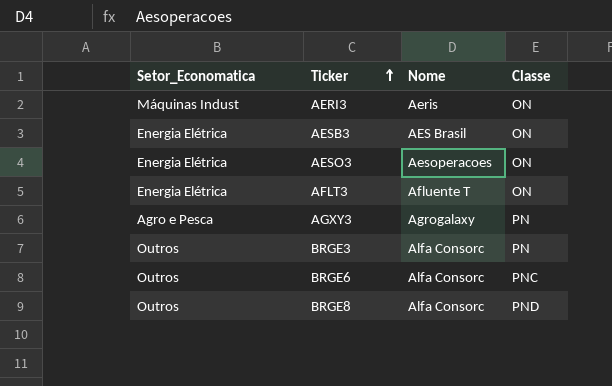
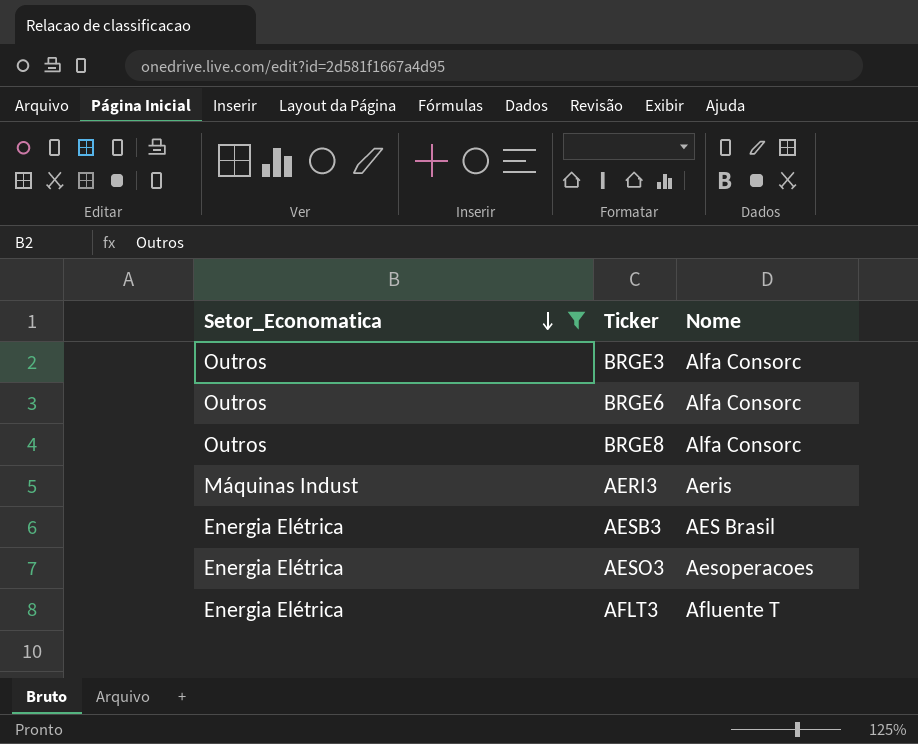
filter: none -> Setor_Economatica != Agro e Pesca
row order: Ticker ascending -> Setor_Economatica descending
column Classe | position: 4 -> none

